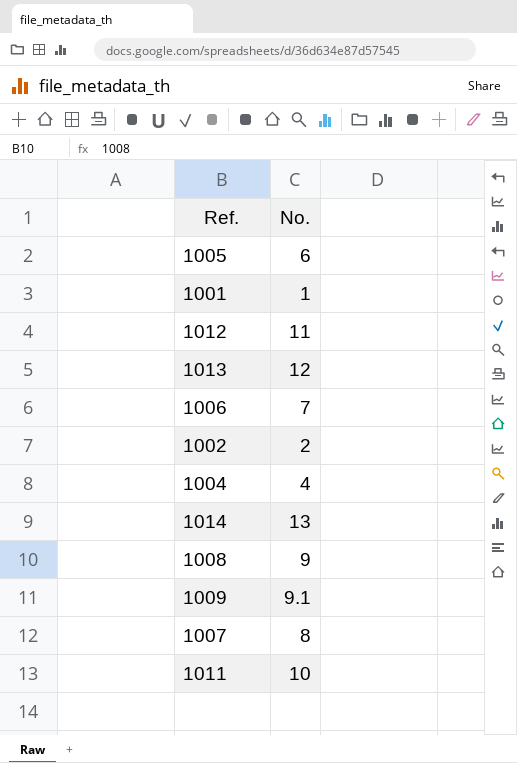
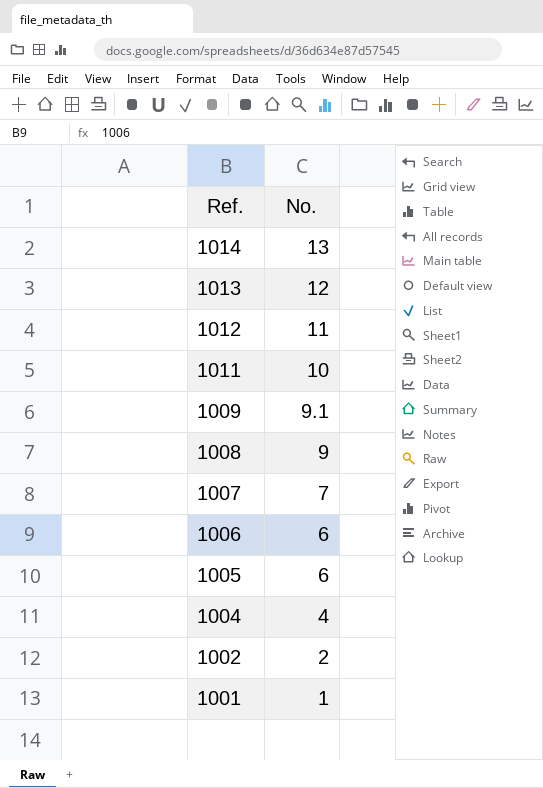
row order: none -> Ref. descending
1007 | No.: 8 -> 7
1006 | No.: 7 -> 6

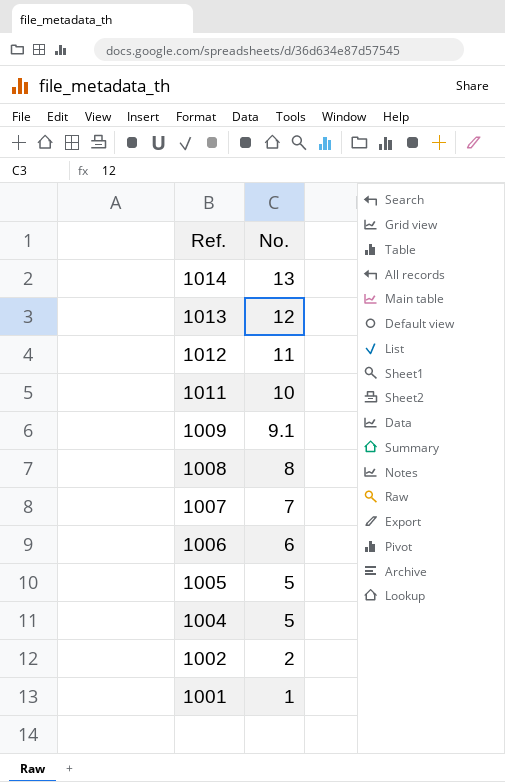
1008 | No.: 9 -> 8
1005 | No.: 6 -> 5
1004 | No.: 4 -> 5

